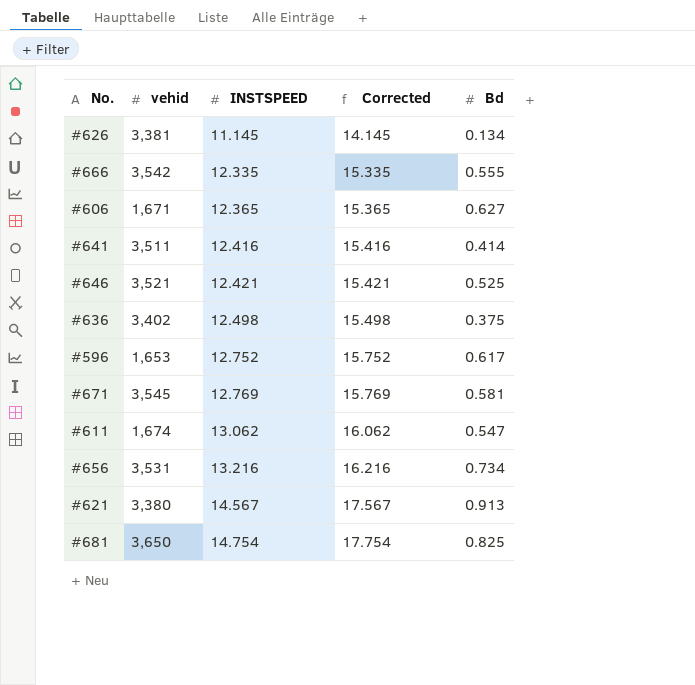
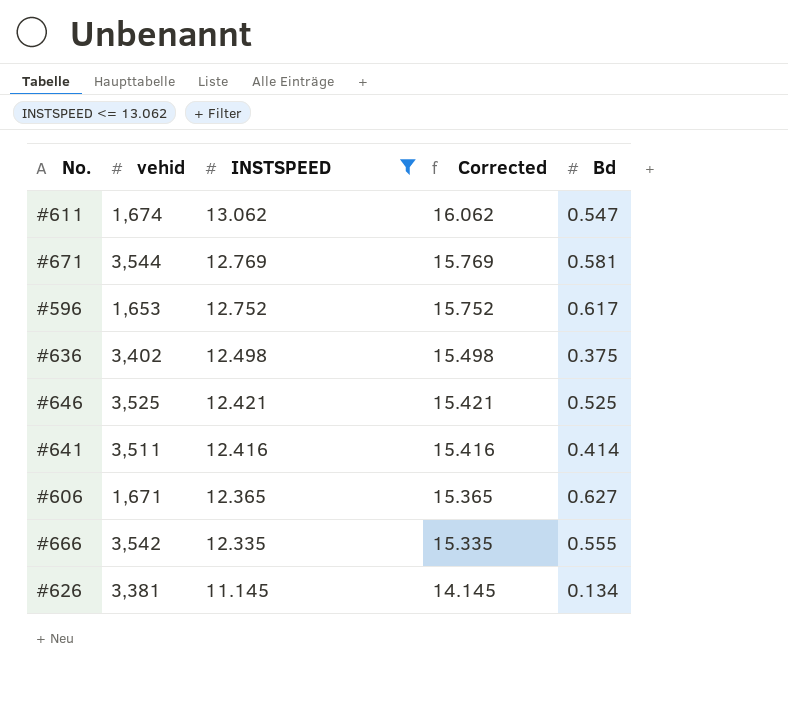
filter: none -> INSTSPEED <= 13.062
row order: INSTSPEED ascending -> INSTSPEED descending
#671 | vehid: 3,545 -> 3,544
#646 | vehid: 3,521 -> 3,525

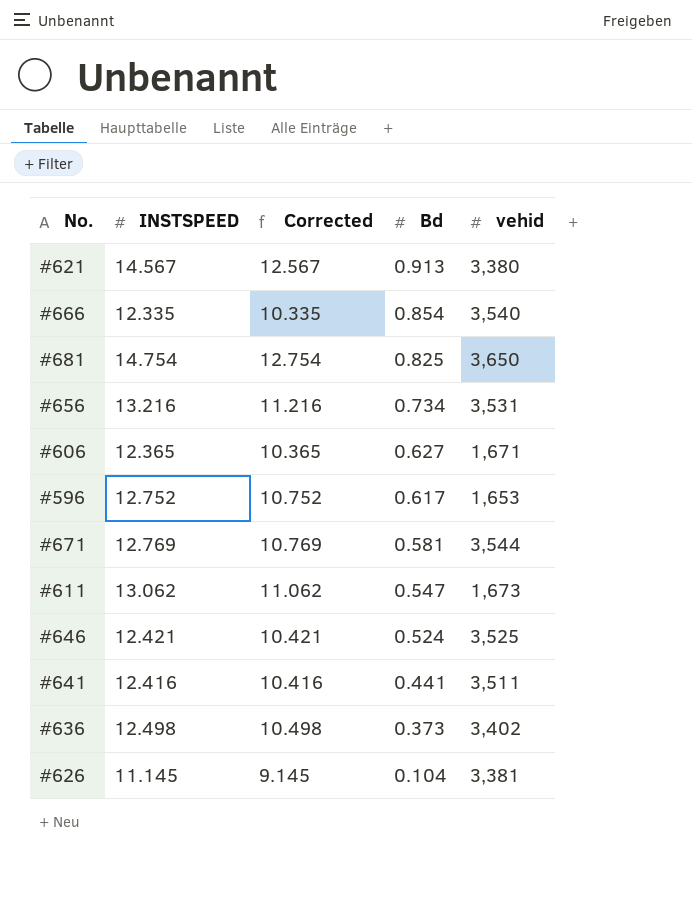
filter: INSTSPEED <= 13.062 -> none
row order: INSTSPEED descending -> Bd descending
column Corrected | formula: [INSTSPEED] + 3 -> [INSTSPEED] - 2
column vehid | position: 2 -> 5
#666 | Bd: 0.555 -> 0.854
#666 | vehid: 3,542 -> 3,540
#611 | vehid: 1,674 -> 1,673
#646 | Bd: 0.525 -> 0.524
#641 | Bd: 0.414 -> 0.441
#636 | Bd: 0.375 -> 0.373
#626 | Bd: 0.134 -> 0.104

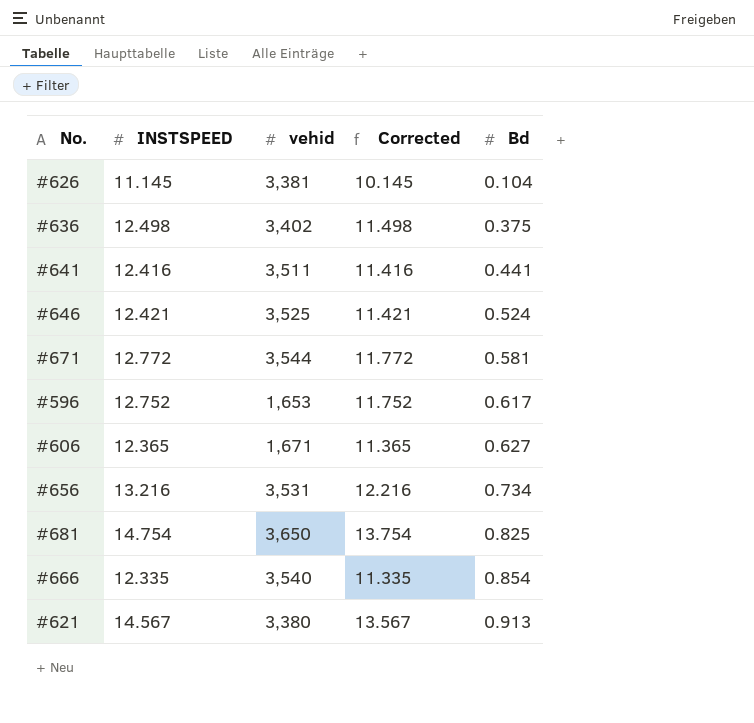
row order: Bd descending -> Bd ascending
column vehid | position: 5 -> 3
column Corrected | formula: [INSTSPEED] - 2 -> [INSTSPEED] - 1
row #611: 13.062 | 11.062 | 0.547 | 1,673 -> none
#636 | Bd: 0.373 -> 0.375
#671 | INSTSPEED: 12.769 -> 12.772

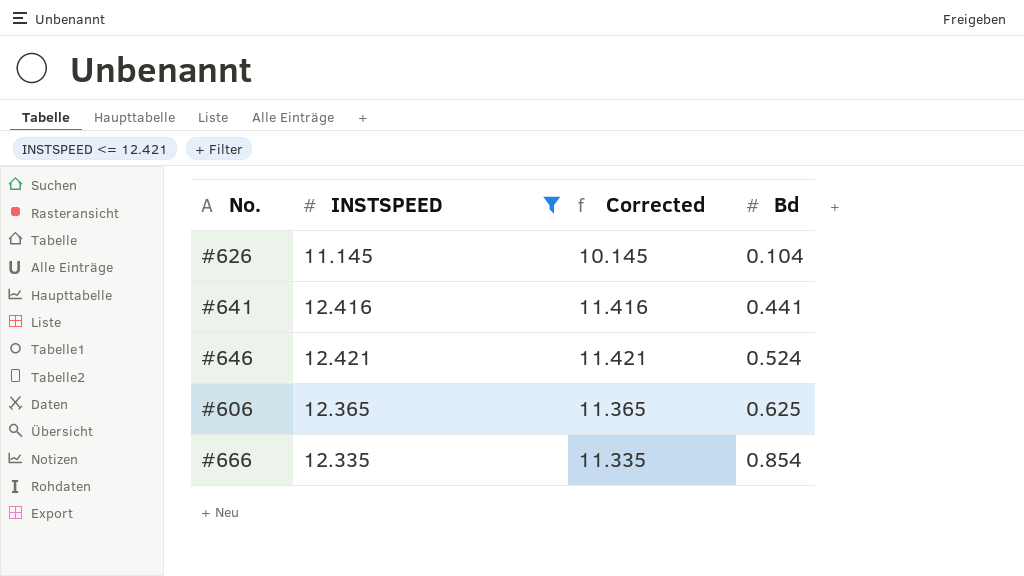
filter: none -> INSTSPEED <= 12.421
column vehid | position: 3 -> none
#606 | Bd: 0.627 -> 0.625

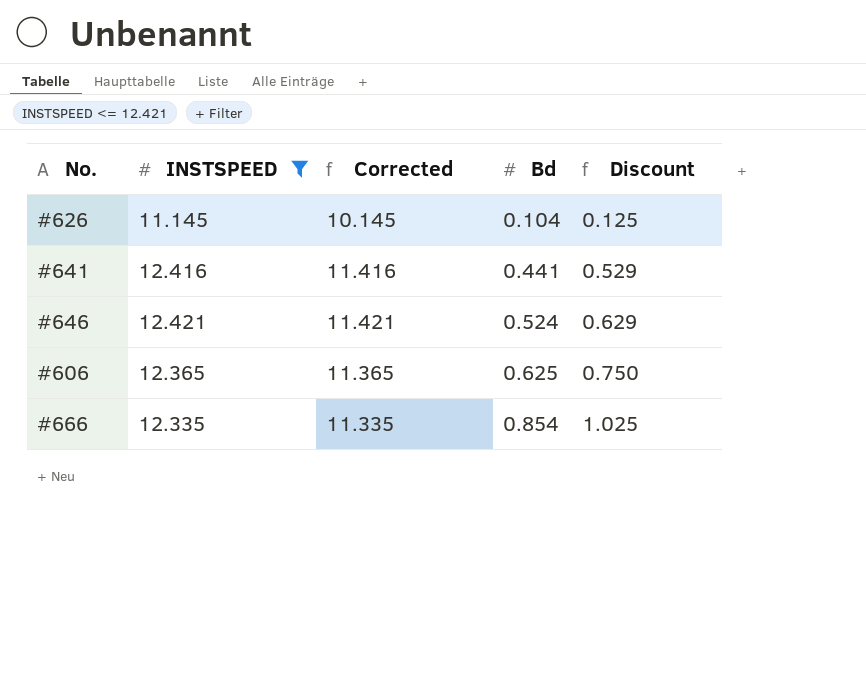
column Discount | formula: none -> [Bd] * 1.2

